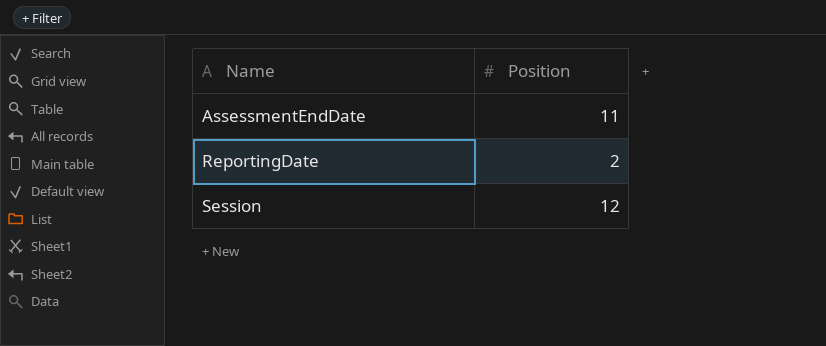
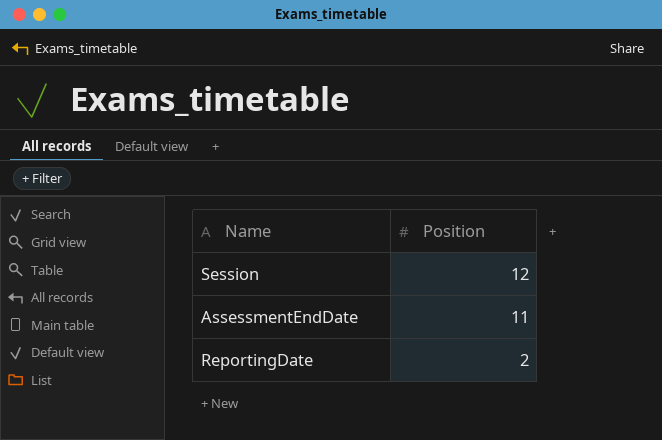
row order: Name ascending -> Position descending

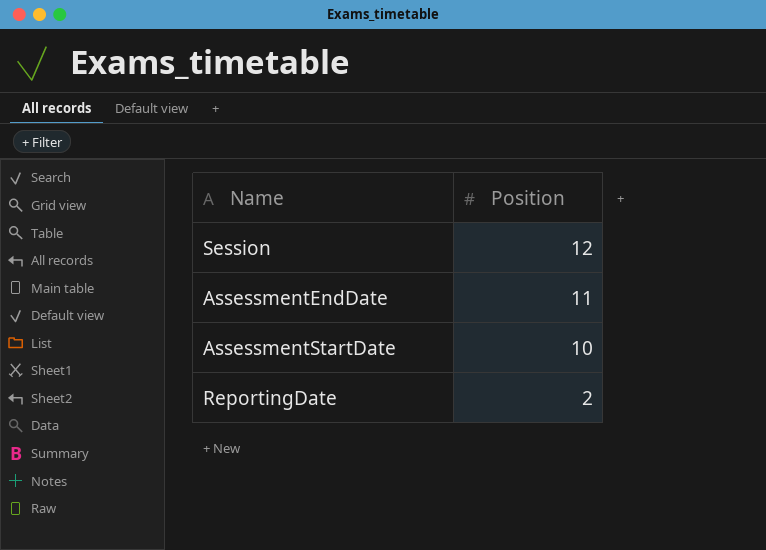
row AssessmentStartDate: none -> 10

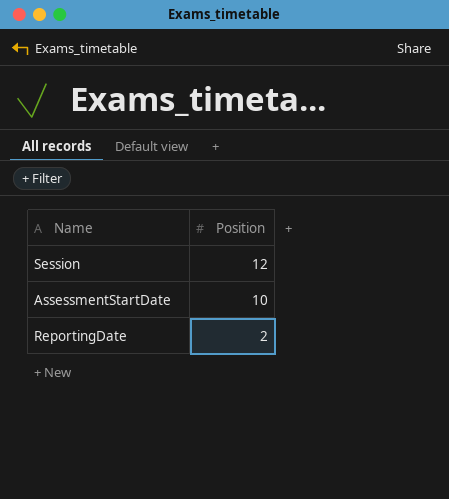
row AssessmentEndDate: 11 -> none

